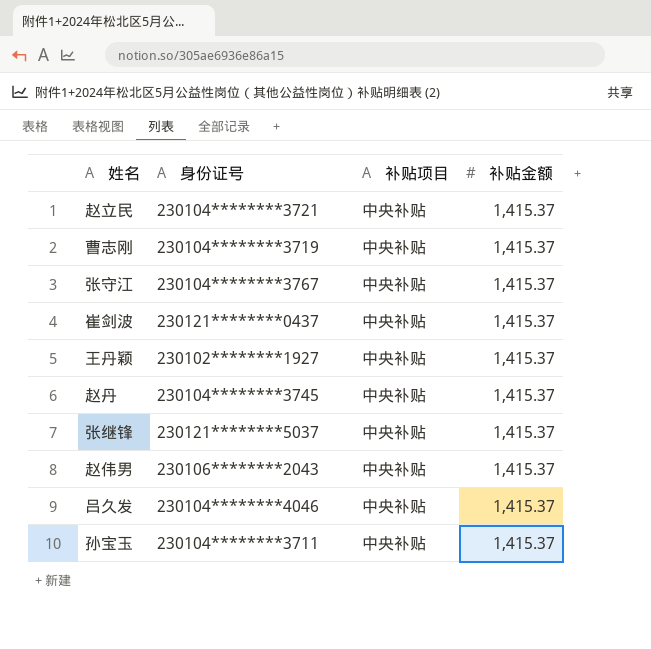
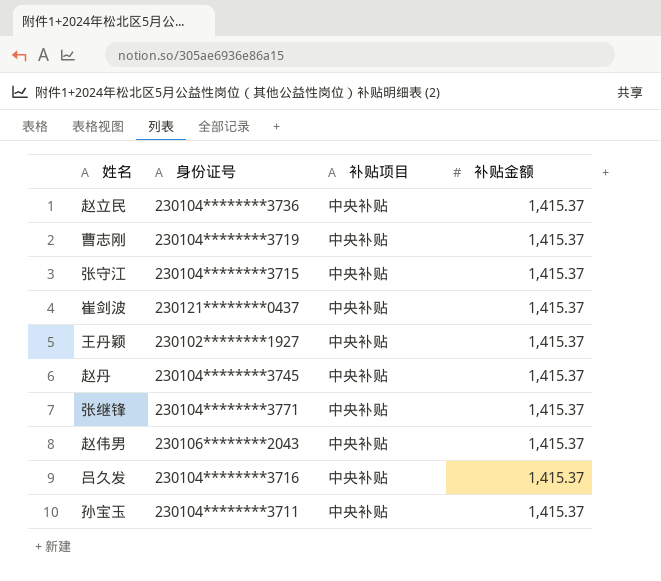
赵立民 | 身份证号: 230104********3721 -> 230104********3736
张守江 | 身份证号: 230104********3767 -> 230104********3715
张继锋 | 身份证号: 230121********5037 -> 230104********3771
吕久发 | 身份证号: 230104********4046 -> 230104********3716

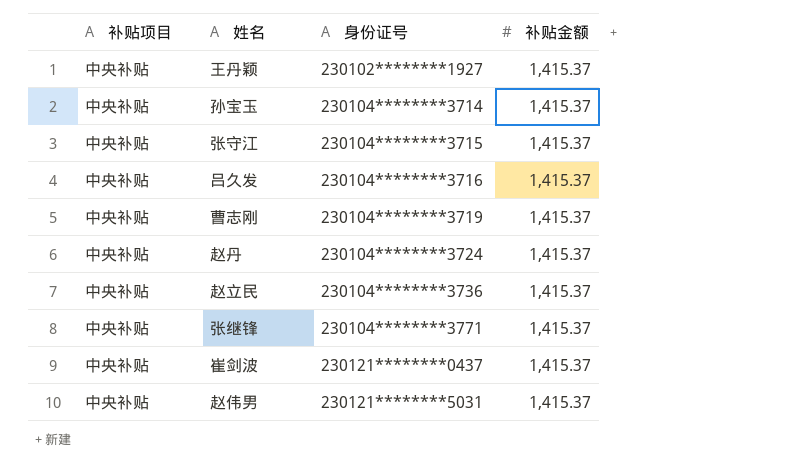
row order: none -> 身份证号 ascending
column 补贴项目 | position: 3 -> 1
孙宝玉 | 身份证号: 230104********3711 -> 230104********3714
赵丹 | 身份证号: 230104********3745 -> 230104********3724
赵伟男 | 身份证号: 230106********2043 -> 230121********5031

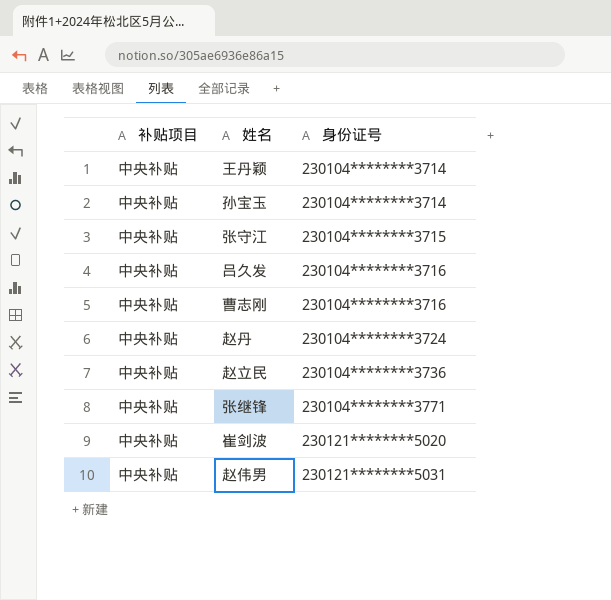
column 补贴金额 | position: 4 -> none
王丹颖 | 身份证号: 230102********1927 -> 230104********3714
曹志刚 | 身份证号: 230104********3719 -> 230104********3716
崔剑波 | 身份证号: 230121********0437 -> 230121********5020

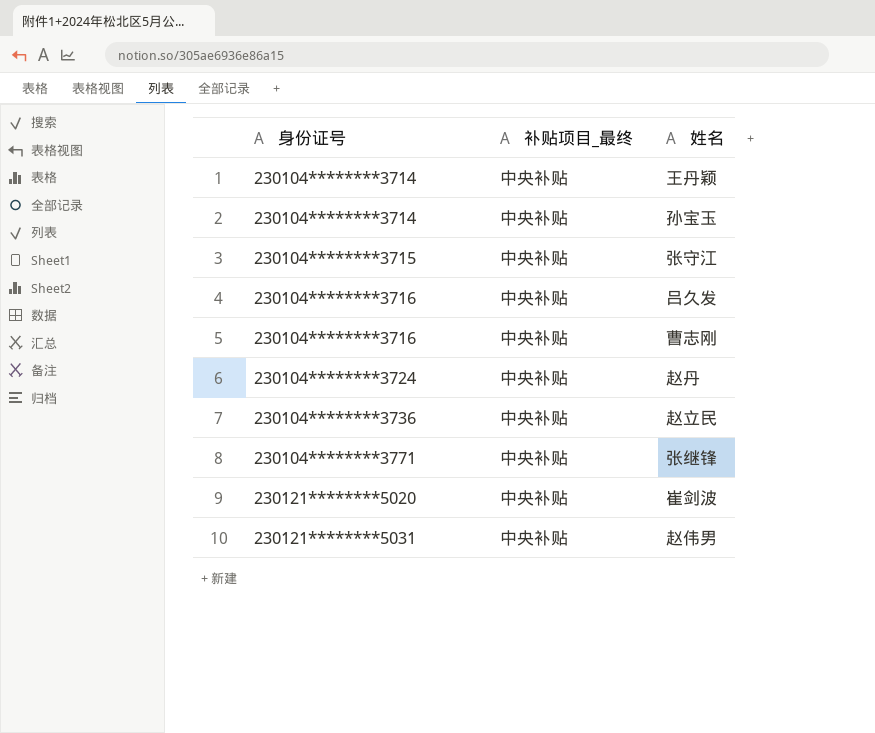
column 身份证号 | position: 3 -> 1
column name: 补贴项目 -> 补贴项目_最终

